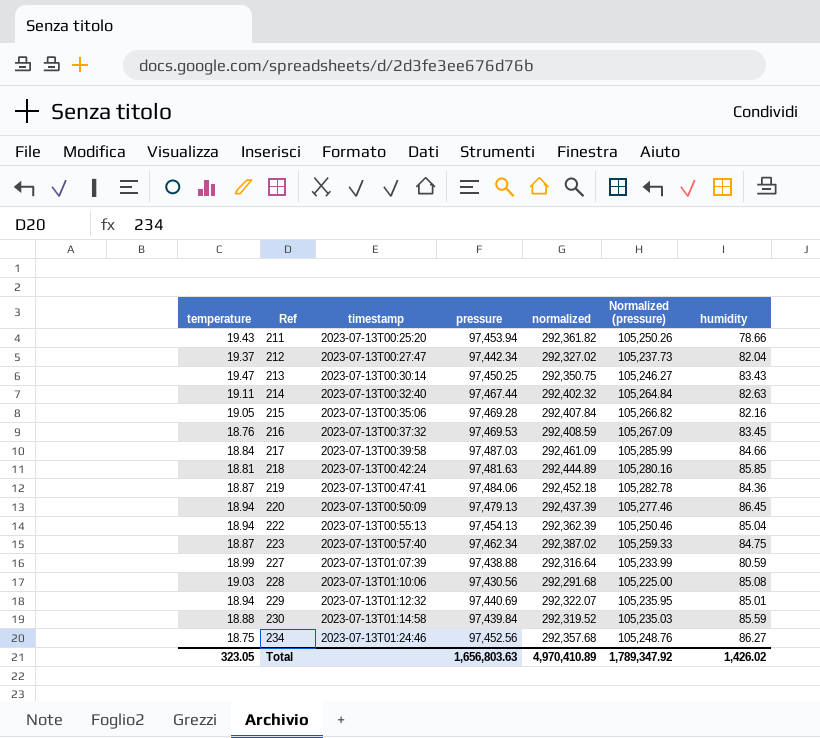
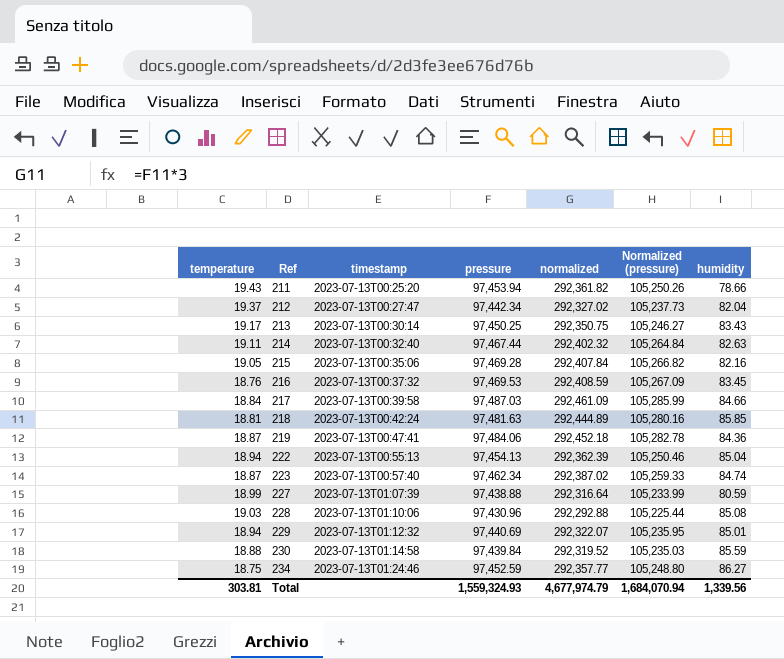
row 220: 18.94 | 2023-07-13T00:50:09 | 97,479.13 | 292,437.39 | 105,277.46 | 86.45 -> none
213 | temperature: 19.47 -> 19.17
223 | humidity: 84.75 -> 84.74
228 | pressure: 97,430.56 -> 97,430.96
228 | normalized: 292,291.68 -> 292,292.88
228 | Normalized (pressure): 105,225.00 -> 105,225.44
234 | pressure: 97,452.56 -> 97,452.59
234 | normalized: 292,357.68 -> 292,357.77
234 | Normalized (pressure): 105,248.76 -> 105,248.80
Total | temperature: 323.05 -> 303.81
Total | pressure: 1,656,803.63 -> 1,559,324.93
Total | normalized: 4,970,410.89 -> 4,677,974.79
Total | Normalized (pressure): 1,789,347.92 -> 1,684,070.94
Total | humidity: 1,426.02 -> 1,339.56

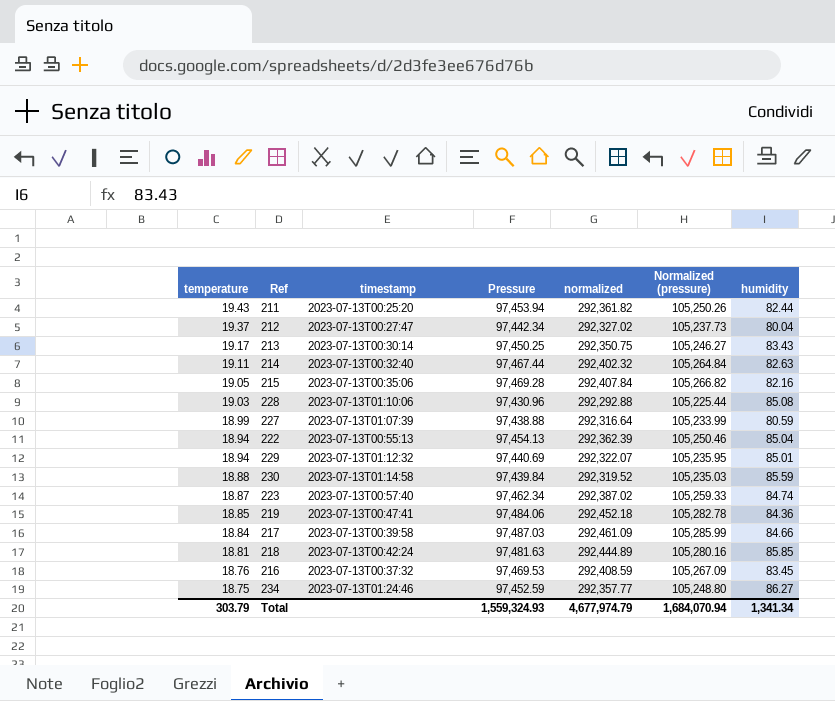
row order: Ref ascending -> temperature descending
column name: pressure -> Pressure
211 | humidity: 78.66 -> 82.44
212 | humidity: 82.04 -> 80.04
219 | temperature: 18.87 -> 18.85
Total | temperature: 303.81 -> 303.79
Total | humidity: 1,339.56 -> 1,341.34

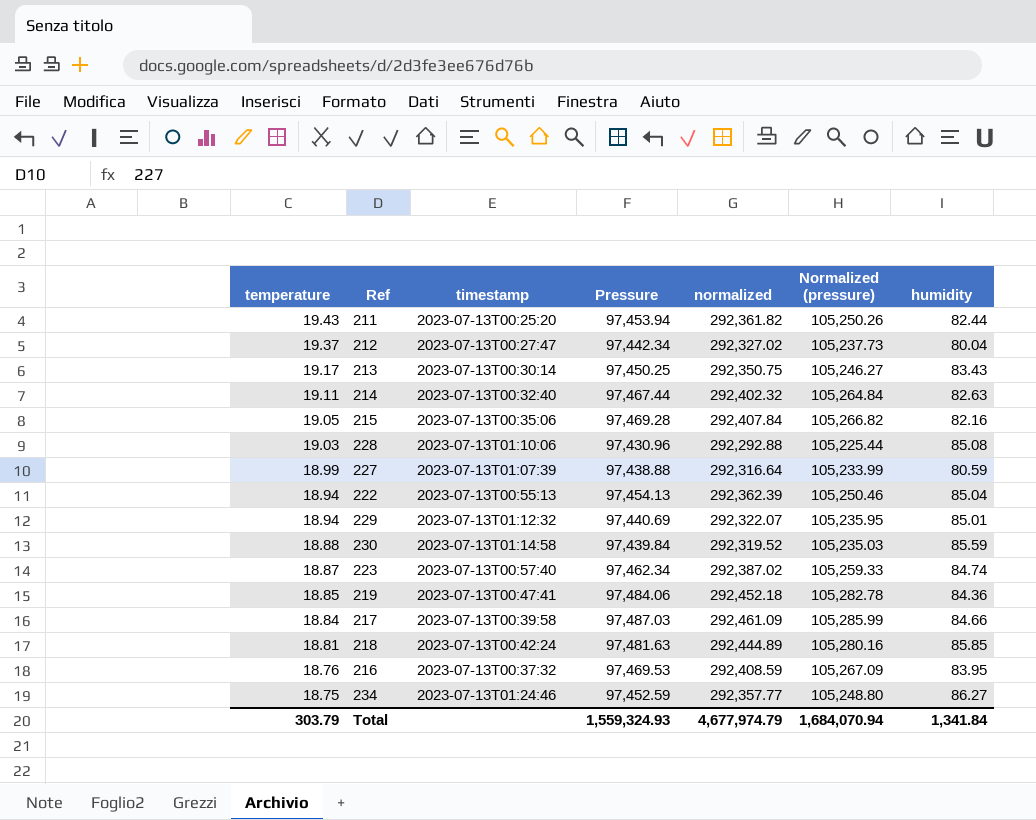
216 | humidity: 83.45 -> 83.95
Total | humidity: 1,341.34 -> 1,341.84

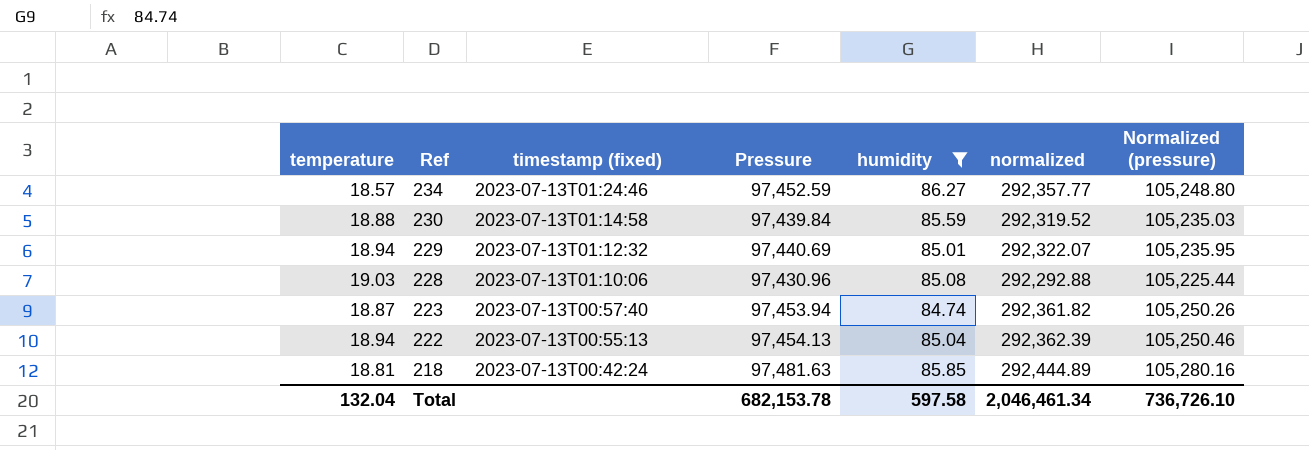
filter: none -> humidity >= 84.74
row order: temperature descending -> Ref descending
column name: timestamp -> timestamp (fixed)
column humidity | position: 7 -> 5
234 | temperature: 18.75 -> 18.57
223 | Pressure: 97,462.34 -> 97,453.94
223 | normalized: 292,387.02 -> 292,361.82
223 | Normalized (pressure): 105,259.33 -> 105,250.26
Total | temperature: 303.79 -> 132.04
Total | Pressure: 1,559,324.93 -> 682,153.78
Total | humidity: 1,341.84 -> 597.58
Total | normalized: 4,677,974.79 -> 2,046,461.34
Total | Normalized (pressure): 1,684,070.94 -> 736,726.10

